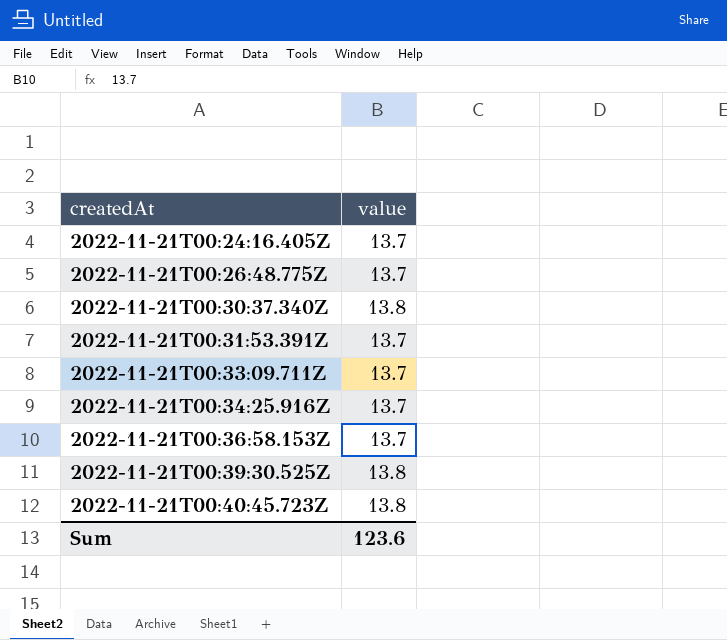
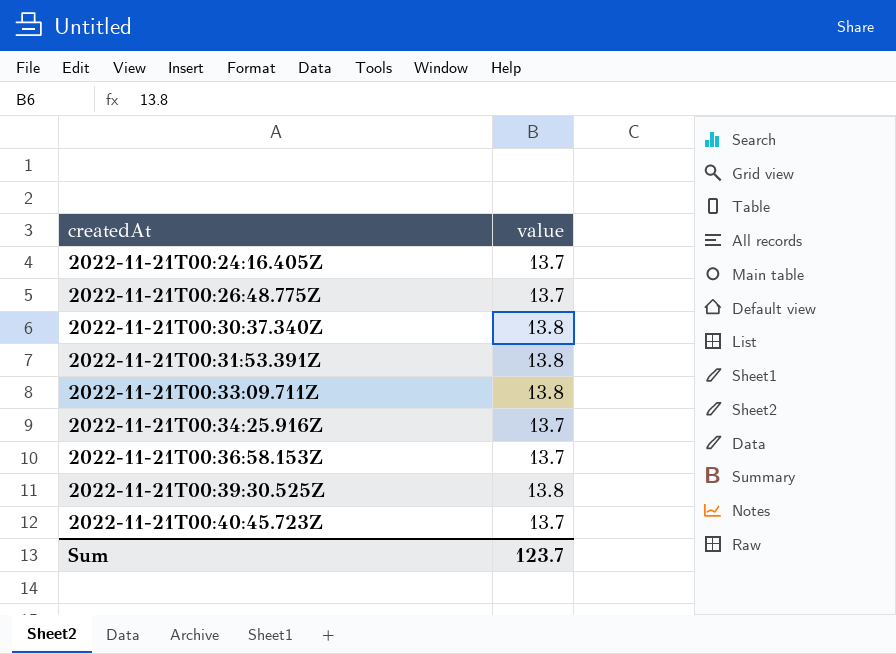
2022-11-21T00:31:53.391Z | value: 13.7 -> 13.8
2022-11-21T00:33:09.711Z | value: 13.7 -> 13.8
2022-11-21T00:40:45.723Z | value: 13.8 -> 13.7
Sum | value: 123.6 -> 123.7

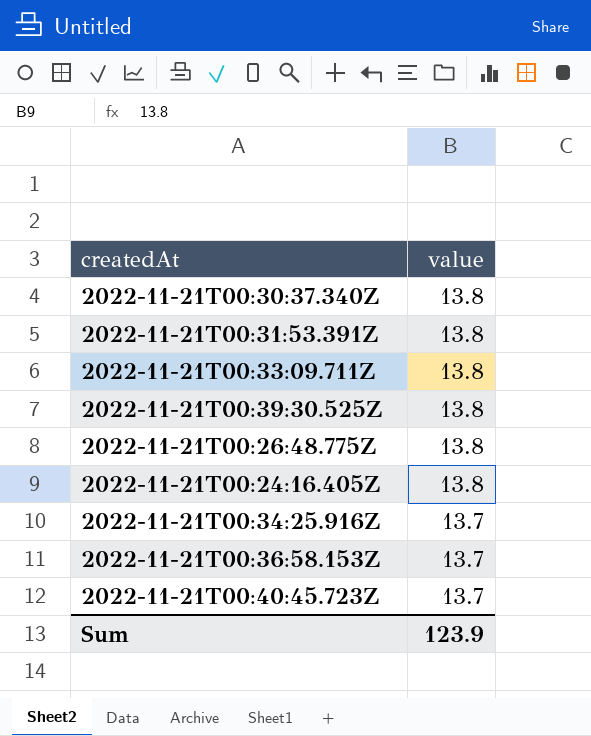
row order: createdAt ascending -> value descending
2022-11-21T00:26:48.775Z | value: 13.7 -> 13.8
2022-11-21T00:24:16.405Z | value: 13.7 -> 13.8
Sum | value: 123.7 -> 123.9

